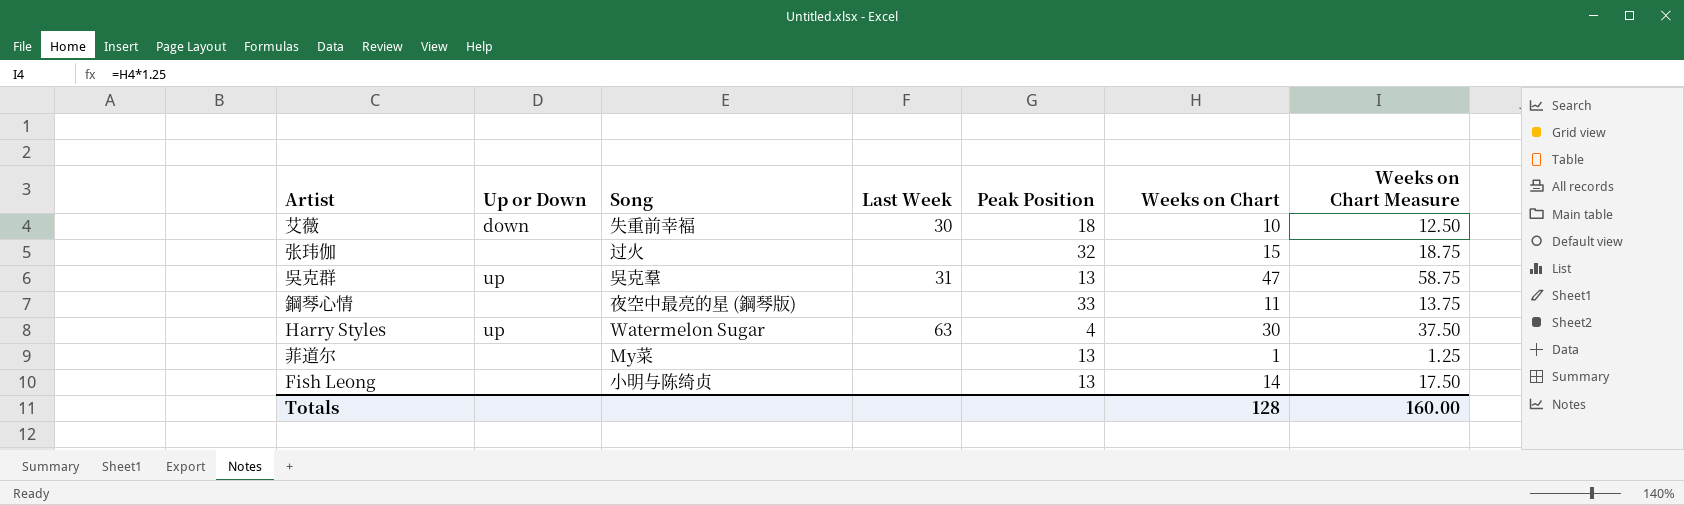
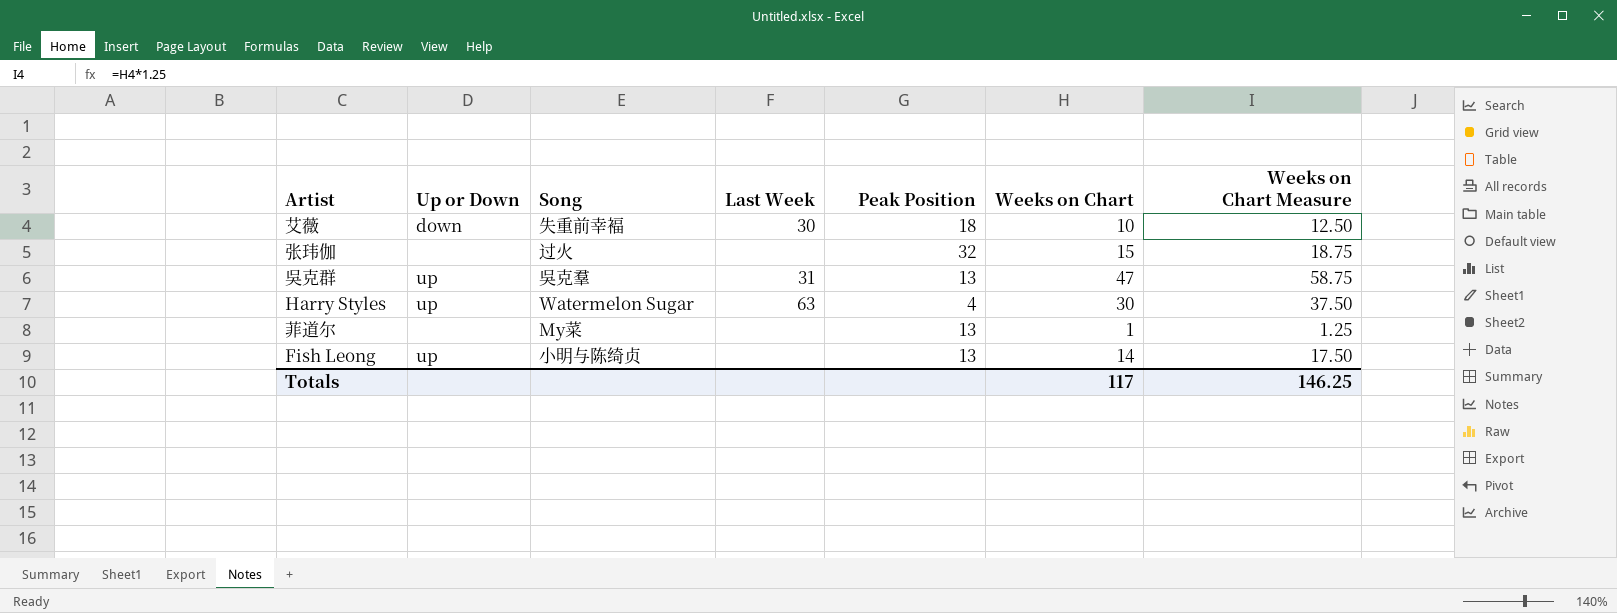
row 鋼琴心情: none | 夜空中最亮的星 (鋼琴版) | none | 33 | 11 | 13.75 -> none
Fish Leong | Up or Down: none -> up
Totals | Weeks on Chart: 128 -> 117
Totals | Weeks on Chart Measure: 160.00 -> 146.25

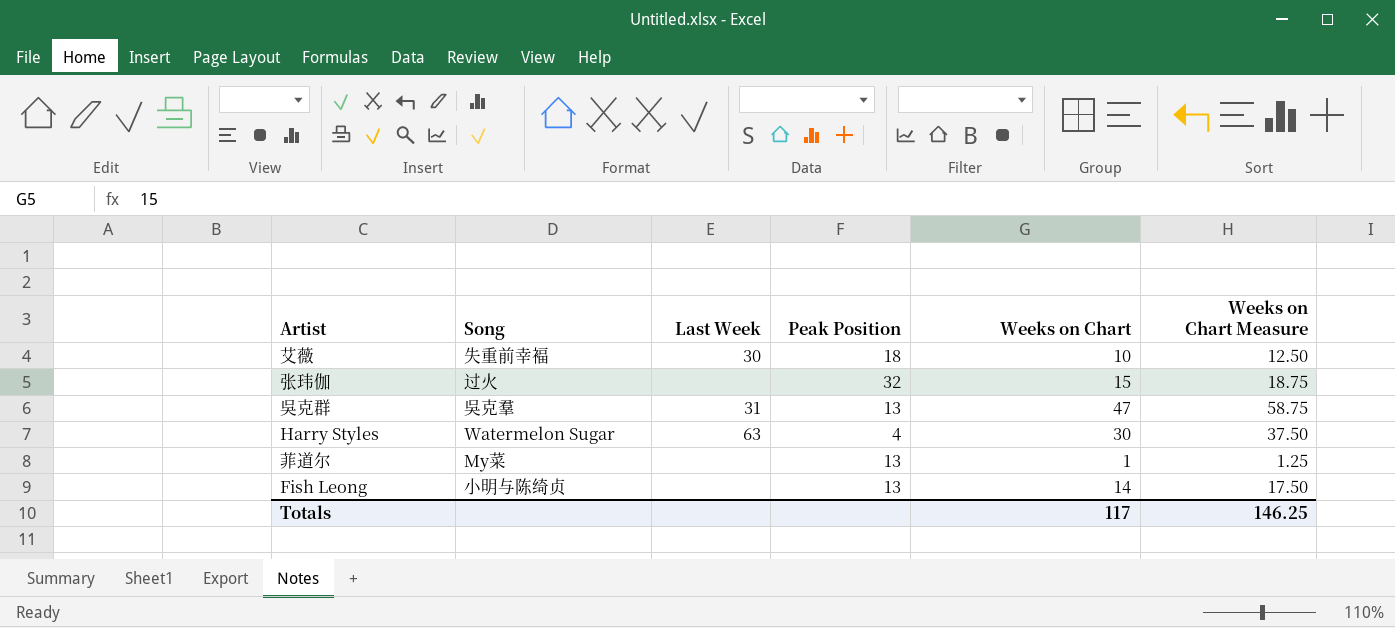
column Up or Down | position: 2 -> none

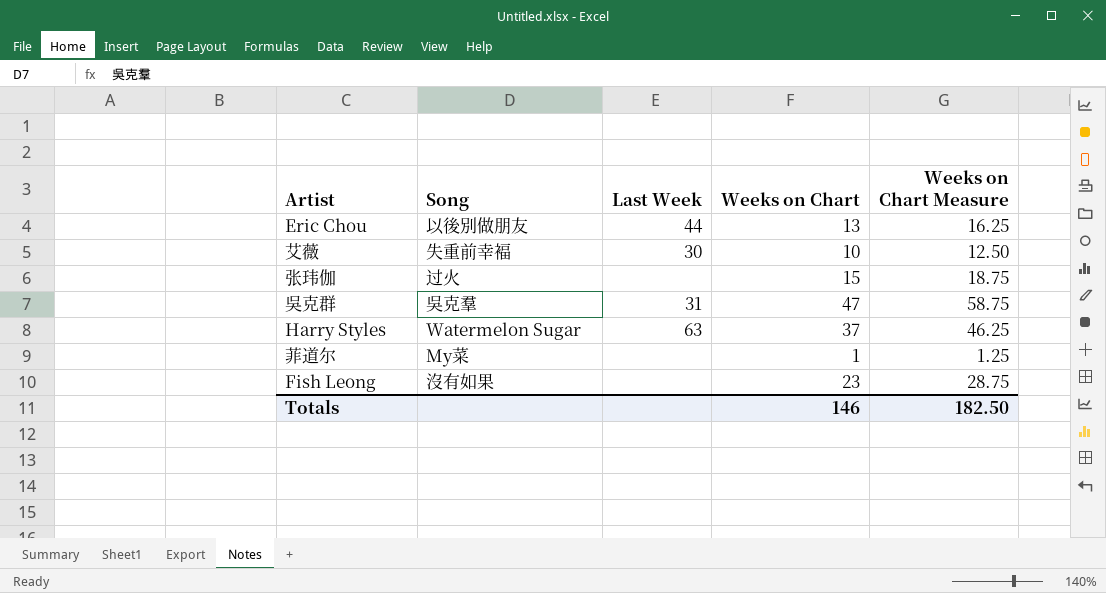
column Peak Position | position: 4 -> none
row Eric Chou: none -> 以後別做朋友 | 44 | 13 | 16.25
Harry Styles | Weeks on Chart: 30 -> 37
Harry Styles | Weeks on Chart Measure: 37.50 -> 46.25
Fish Leong | Song: 小明与陈绮贞 -> 沒有如果
Fish Leong | Weeks on Chart: 14 -> 23
Fish Leong | Weeks on Chart Measure: 17.50 -> 28.75
Totals | Weeks on Chart: 117 -> 146
Totals | Weeks on Chart Measure: 146.25 -> 182.50

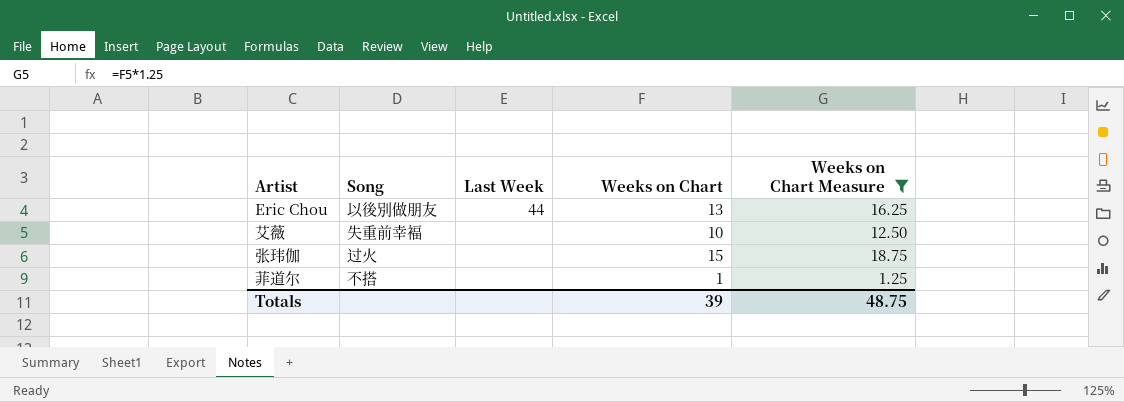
filter: none -> Weeks on Chart Measure <= 18.75
艾薇 | Last Week: 30 -> none
菲道尔 | Song: My菜 -> 不搭
Totals | Weeks on Chart: 146 -> 39
Totals | Weeks on Chart Measure: 182.50 -> 48.75

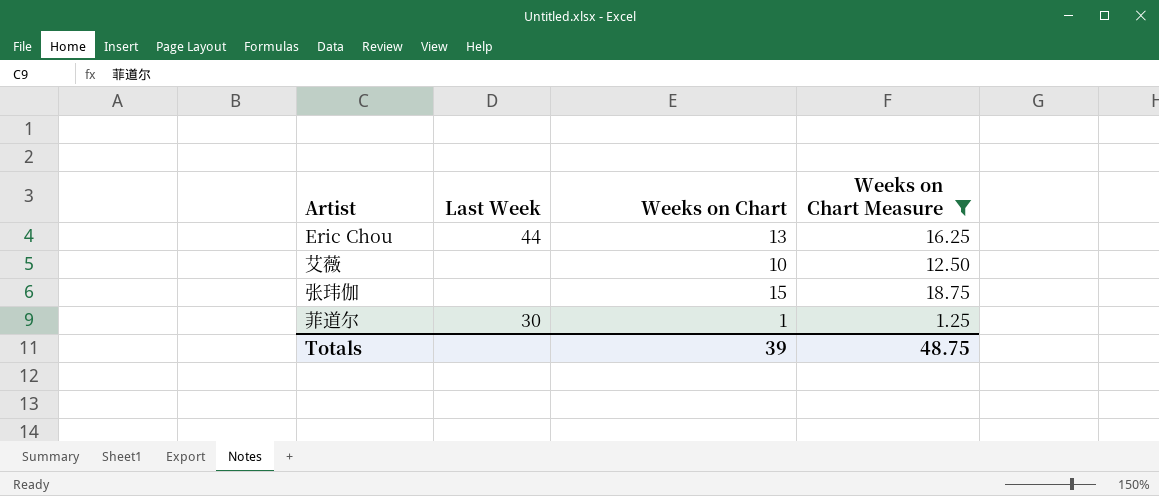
column Song | position: 2 -> none
菲道尔 | Last Week: none -> 30

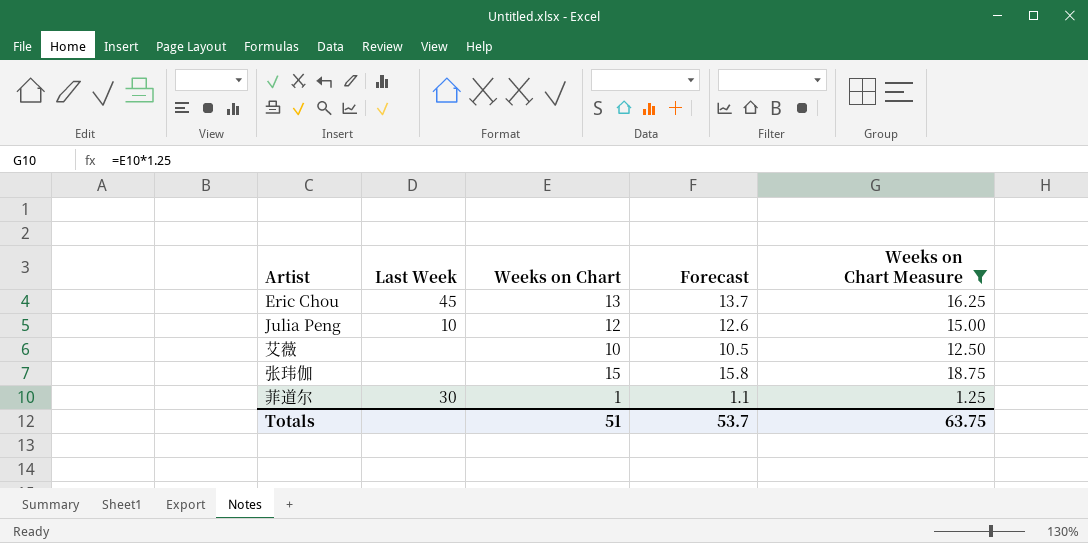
column Forecast | formula: none -> [Weeks on Chart] * 1.05
Eric Chou | Last Week: 44 -> 45
row Julia Peng: none -> 10 | 12 | 12.6 | 15.00
Totals | Weeks on Chart: 39 -> 51
Totals | Weeks on Chart Measure: 48.75 -> 63.75

